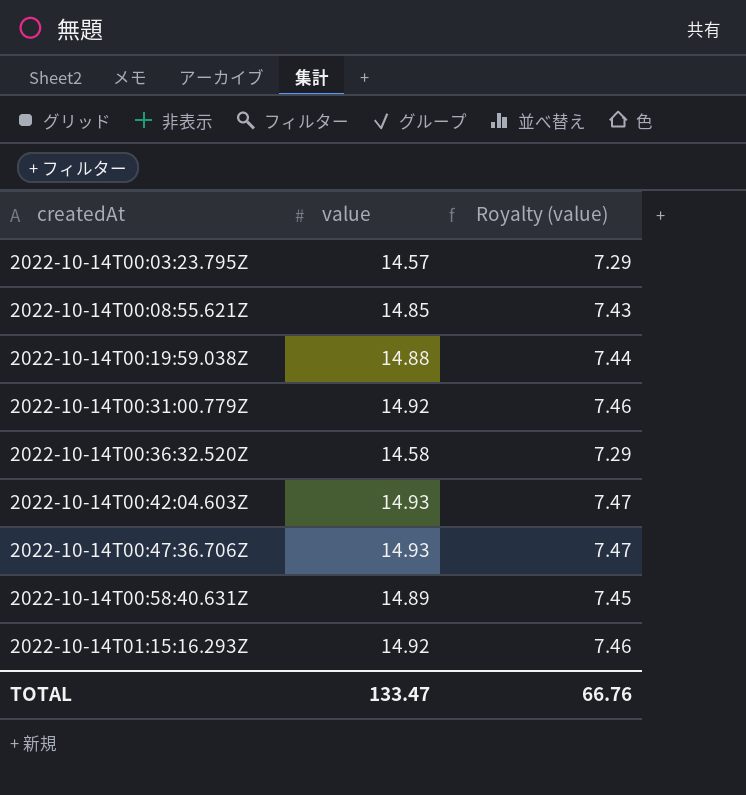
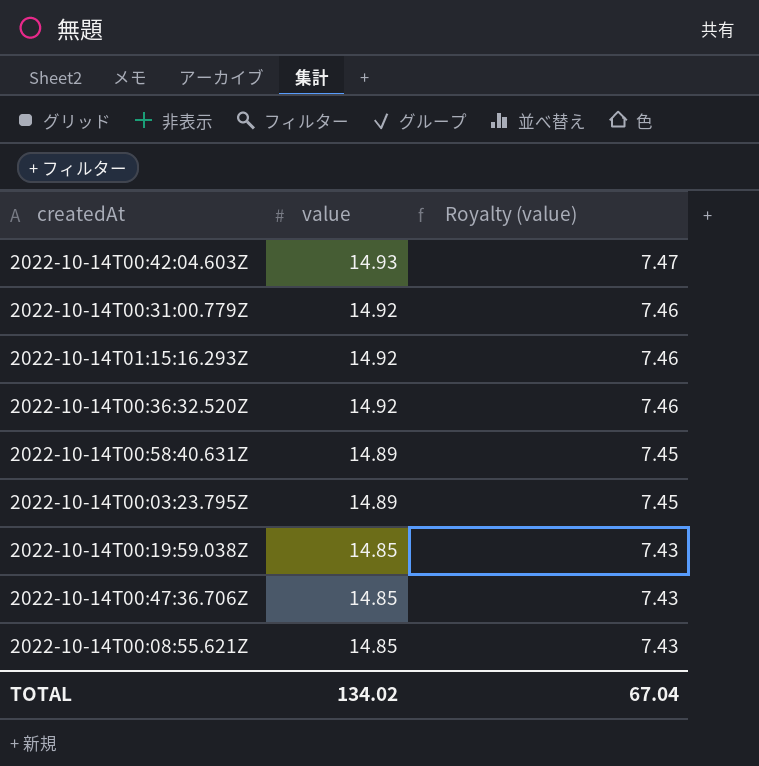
row order: createdAt ascending -> value descending
2022-10-14T00:36:32.520Z | value: 14.58 -> 14.92
2022-10-14T00:36:32.520Z | Royalty (value): 7.29 -> 7.46
2022-10-14T00:03:23.795Z | value: 14.57 -> 14.89
2022-10-14T00:03:23.795Z | Royalty (value): 7.29 -> 7.45
2022-10-14T00:19:59.038Z | value: 14.88 -> 14.85
2022-10-14T00:19:59.038Z | Royalty (value): 7.44 -> 7.43
2022-10-14T00:47:36.706Z | value: 14.93 -> 14.85
2022-10-14T00:47:36.706Z | Royalty (value): 7.47 -> 7.43
TOTAL | value: 133.47 -> 134.02
TOTAL | Royalty (value): 66.76 -> 67.04

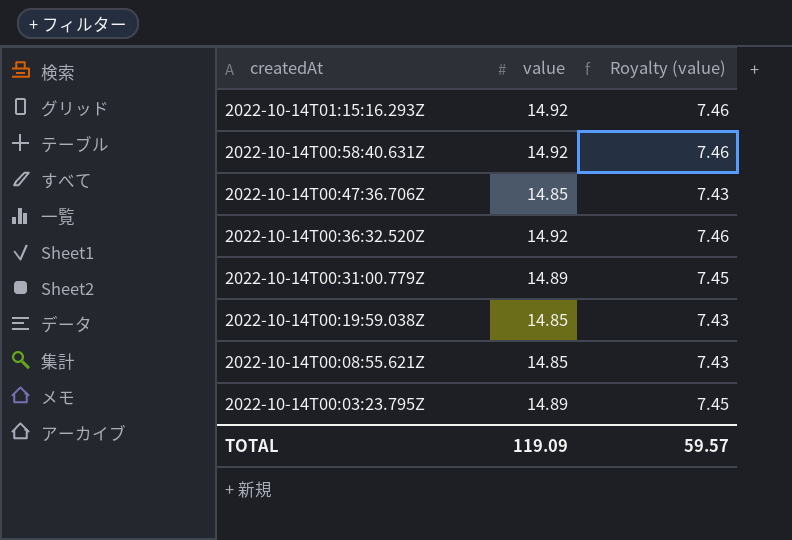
row order: value descending -> createdAt descending
row 2022-10-14T00:42:04.603Z: 14.93 | 7.47 -> none
2022-10-14T00:58:40.631Z | value: 14.89 -> 14.92
2022-10-14T00:58:40.631Z | Royalty (value): 7.45 -> 7.46
2022-10-14T00:31:00.779Z | value: 14.92 -> 14.89
2022-10-14T00:31:00.779Z | Royalty (value): 7.46 -> 7.45
TOTAL | value: 134.02 -> 119.09
TOTAL | Royalty (value): 67.04 -> 59.57

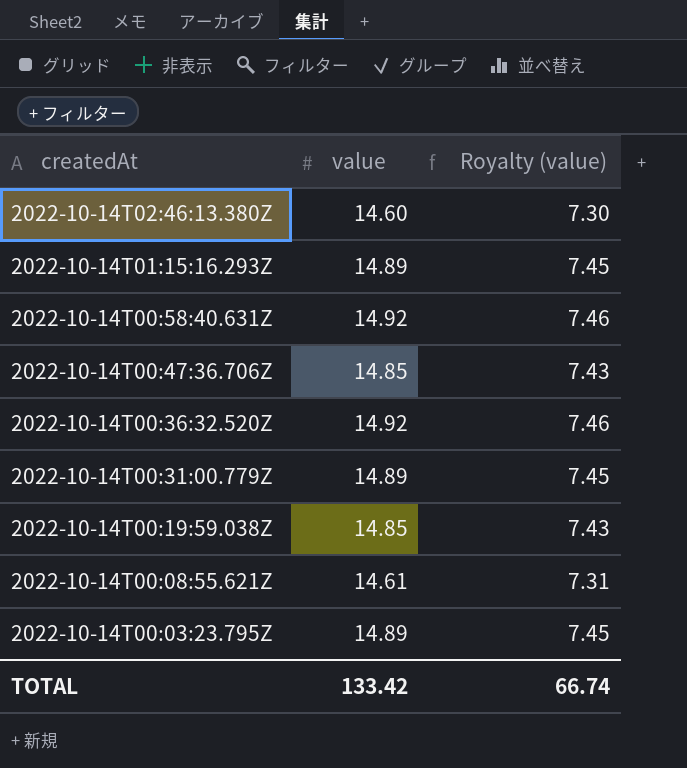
row 2022-10-14T02:46:13.380Z: none -> 14.60 | 7.30
2022-10-14T01:15:16.293Z | value: 14.92 -> 14.89
2022-10-14T01:15:16.293Z | Royalty (value): 7.46 -> 7.45
2022-10-14T00:08:55.621Z | value: 14.85 -> 14.61
2022-10-14T00:08:55.621Z | Royalty (value): 7.43 -> 7.31
TOTAL | value: 119.09 -> 133.42
TOTAL | Royalty (value): 59.57 -> 66.74

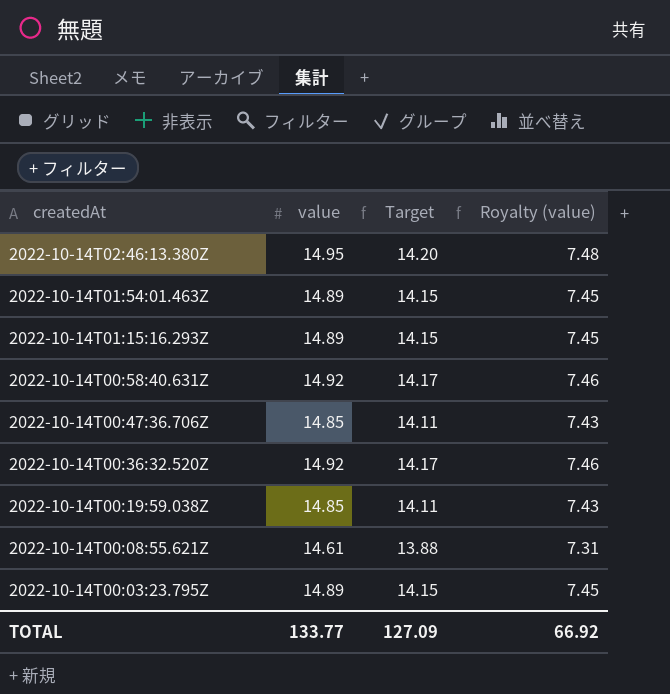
column Target | formula: none -> [value] * 0.95
row 2022-10-14T00:31:00.779Z: 14.89 | 7.45 -> none
2022-10-14T02:46:13.380Z | value: 14.60 -> 14.95
2022-10-14T02:46:13.380Z | Royalty (value): 7.30 -> 7.48
row 2022-10-14T01:54:01.463Z: none -> 14.89 | 14.15 | 7.45
TOTAL | value: 133.42 -> 133.77
TOTAL | Royalty (value): 66.74 -> 66.92

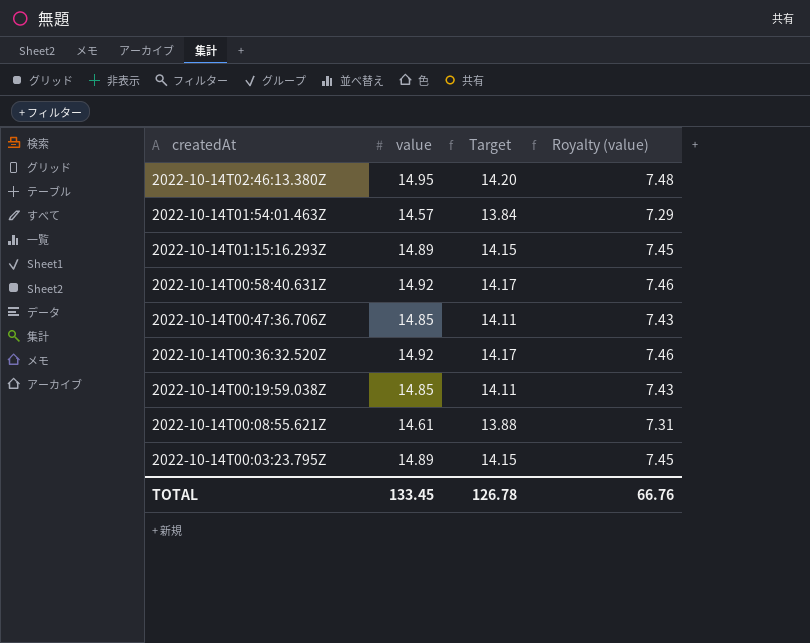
2022-10-14T01:54:01.463Z | value: 14.89 -> 14.57
2022-10-14T01:54:01.463Z | Target: 14.15 -> 13.84
2022-10-14T01:54:01.463Z | Royalty (value): 7.45 -> 7.29
TOTAL | value: 133.77 -> 133.45
TOTAL | Target: 127.09 -> 126.78
TOTAL | Royalty (value): 66.92 -> 66.76

